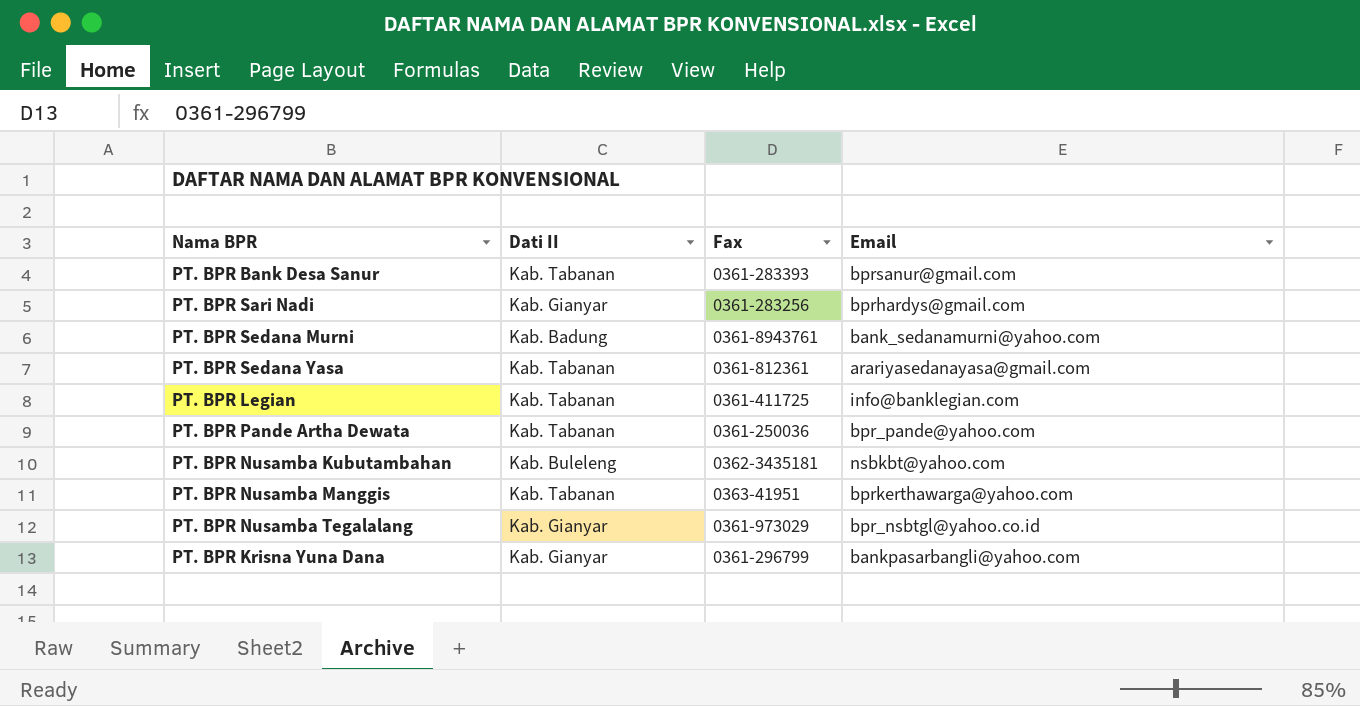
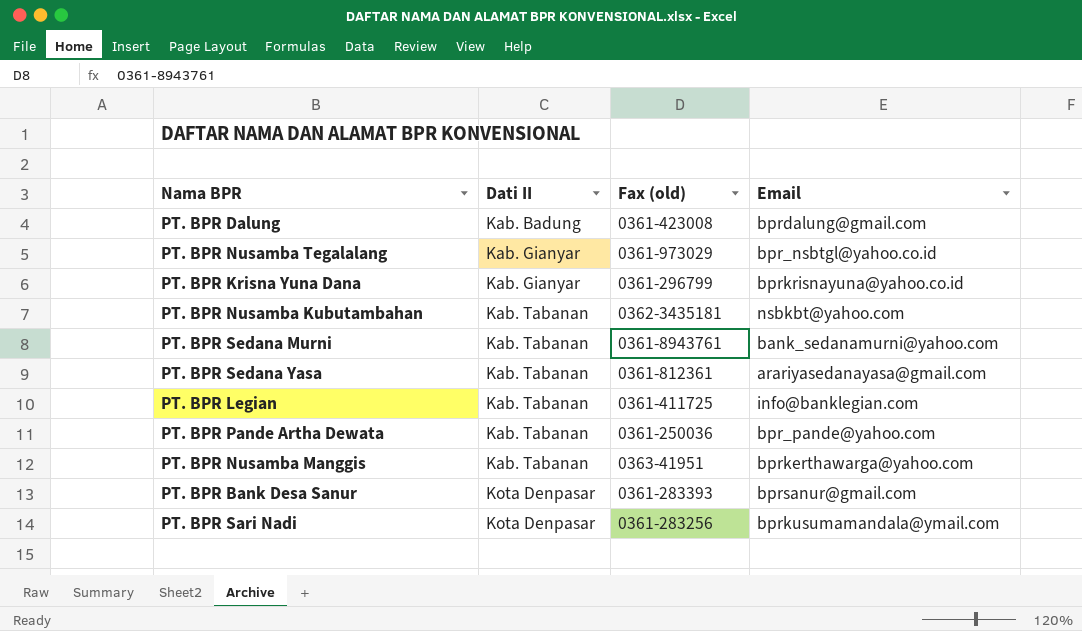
row order: none -> Dati II ascending
column name: Fax -> Fax (old)
row PT. BPR Dalung: none -> Kab. Badung | 0361-423008 | bprdalung@gmail.com
PT. BPR Krisna Yuna Dana | Email: bankpasarbangli@yahoo.com -> bprkrisnayuna@yahoo.co.id
PT. BPR Nusamba Kubutambahan | Dati II: Kab. Buleleng -> Kab. Tabanan
PT. BPR Sedana Murni | Dati II: Kab. Badung -> Kab. Tabanan
PT. BPR Bank Desa Sanur | Dati II: Kab. Tabanan -> Kota Denpasar
PT. BPR Sari Nadi | Dati II: Kab. Gianyar -> Kota Denpasar
PT. BPR Sari Nadi | Email: bprhardys@gmail.com -> bprkusumamandala@ymail.com

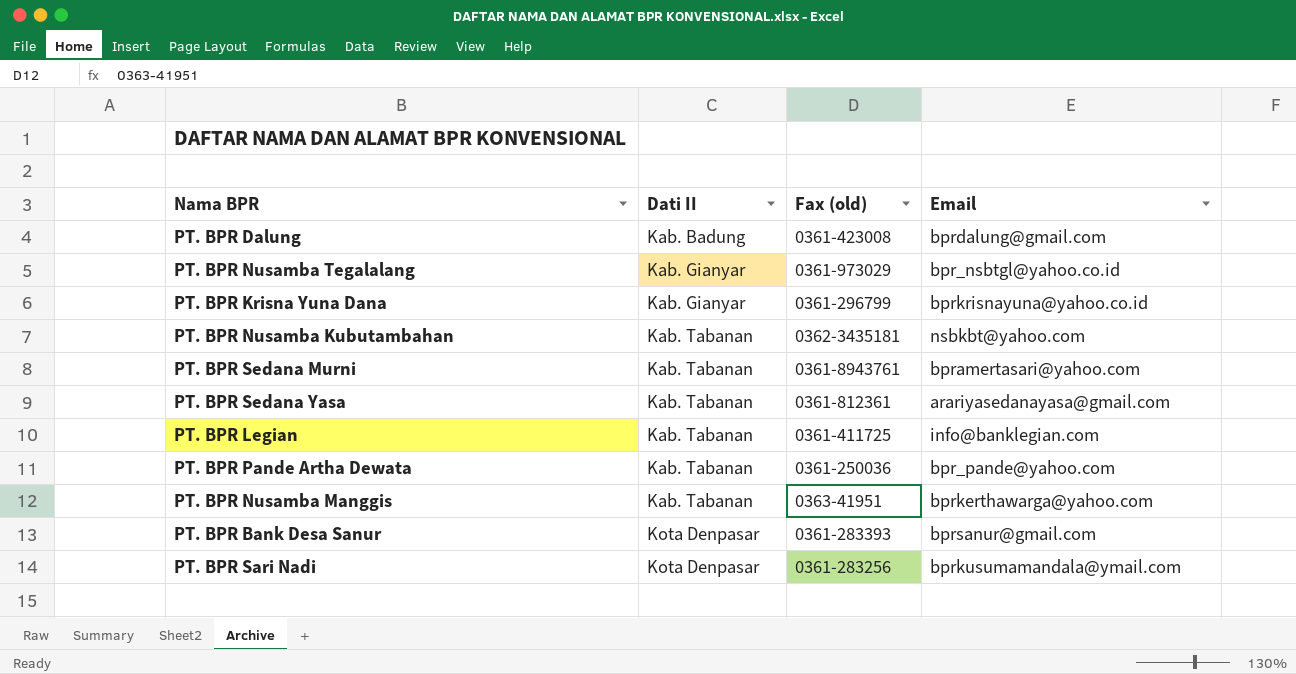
PT. BPR Sedana Murni | Email: bank_sedanamurni@yahoo.com -> bpramertasari@yahoo.com

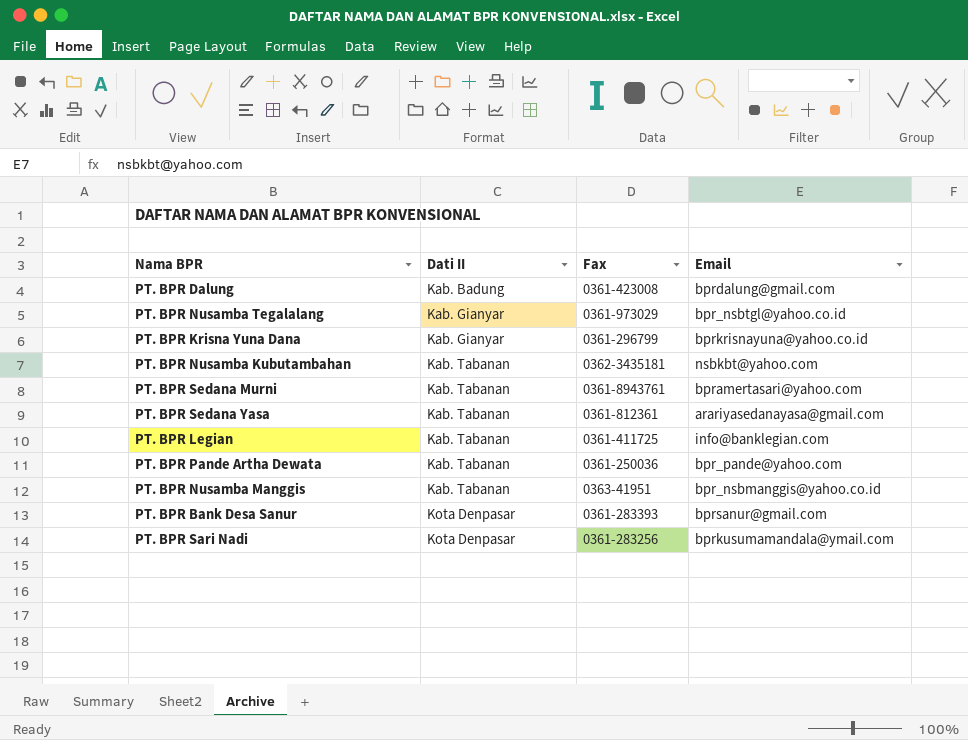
column name: Fax (old) -> Fax
PT. BPR Nusamba Manggis | Email: bprkerthawarga@yahoo.com -> bpr_nsbmanggis@yahoo.co.id

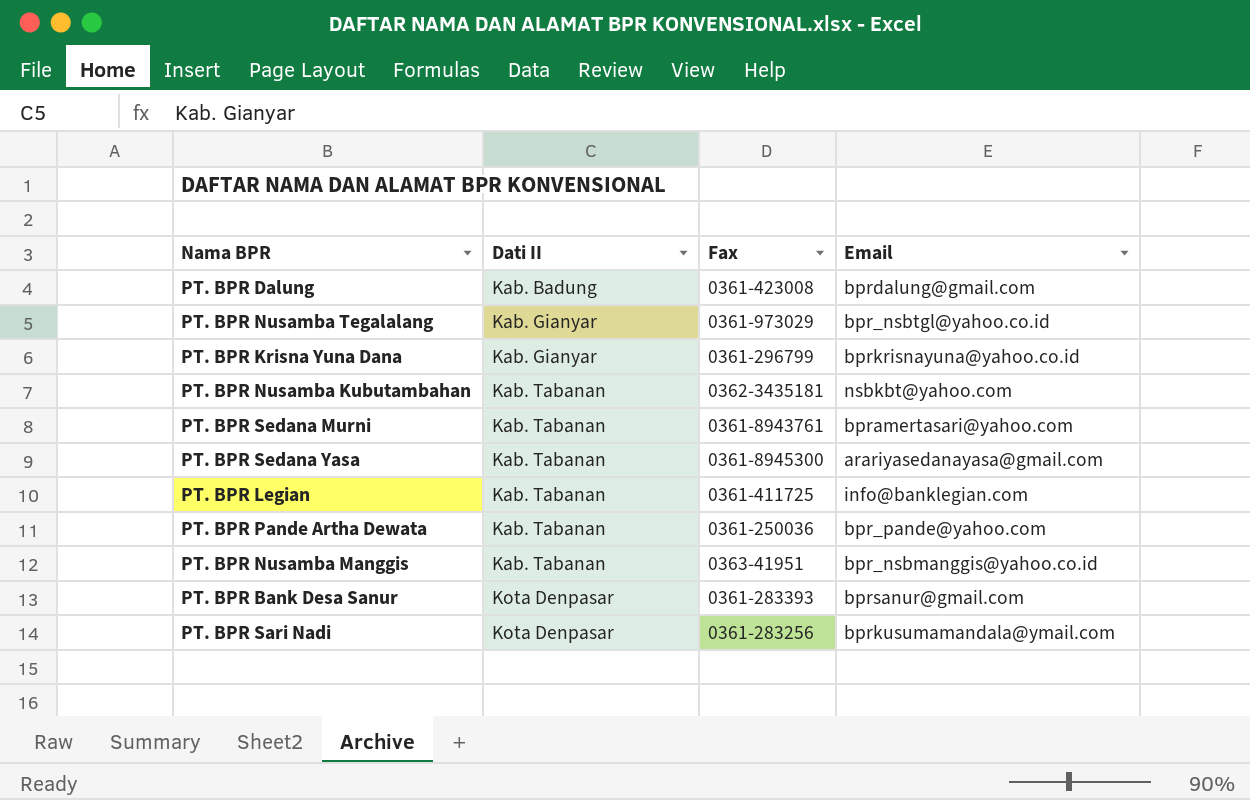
PT. BPR Sedana Yasa | Fax: 0361-812361 -> 0361-8945300

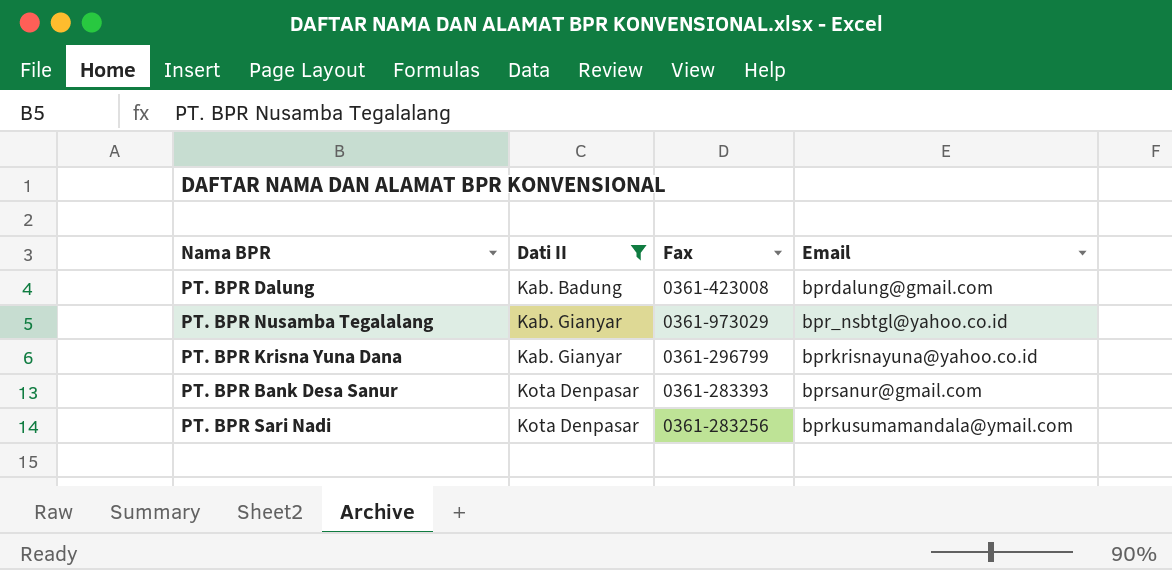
filter: none -> Dati II != Kab. Tabanan

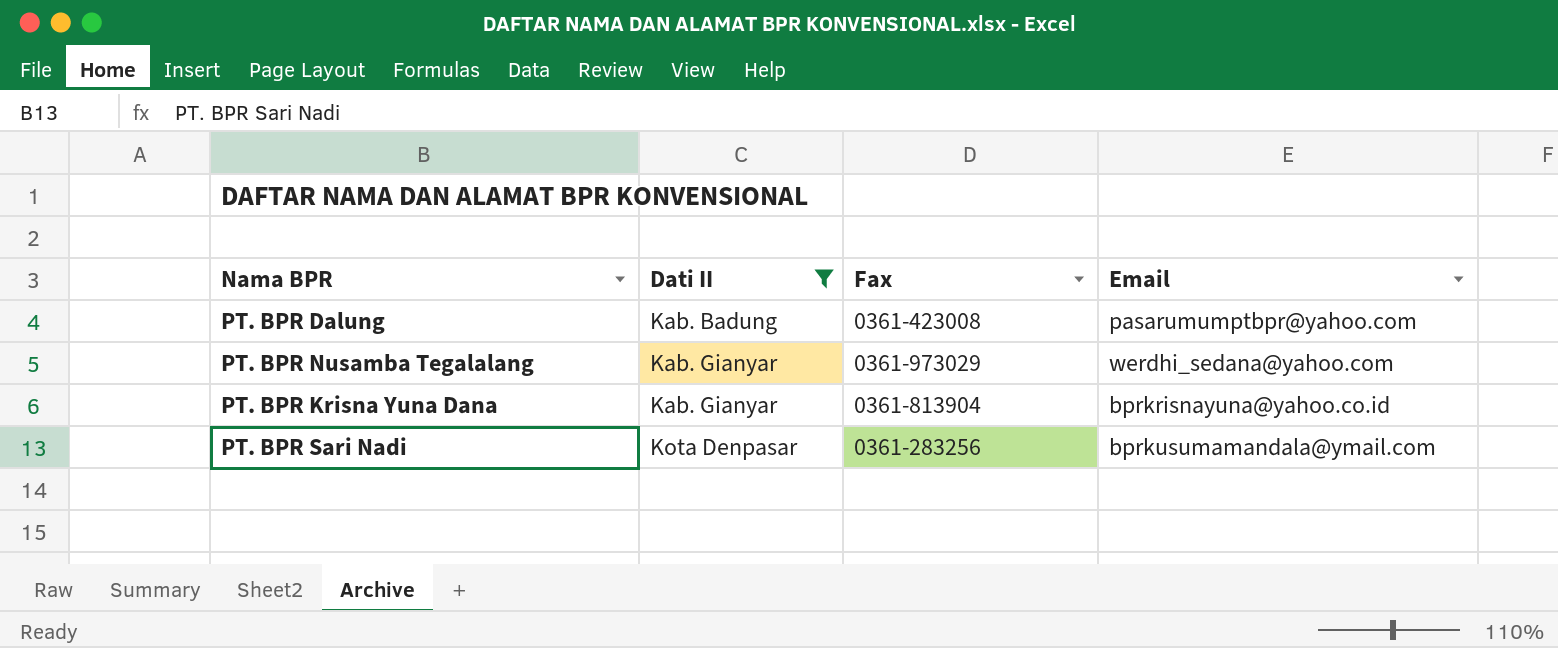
row PT. BPR Bank Desa Sanur: Kota Denpasar | 0361-283393 | bprsanur@gmail.com -> none
PT. BPR Dalung | Email: bprdalung@gmail.com -> pasarumumptbpr@yahoo.com
PT. BPR Nusamba Tegalalang | Email: bpr_nsbtgl@yahoo.co.id -> werdhi_sedana@yahoo.com
PT. BPR Krisna Yuna Dana | Fax: 0361-296799 -> 0361-813904

